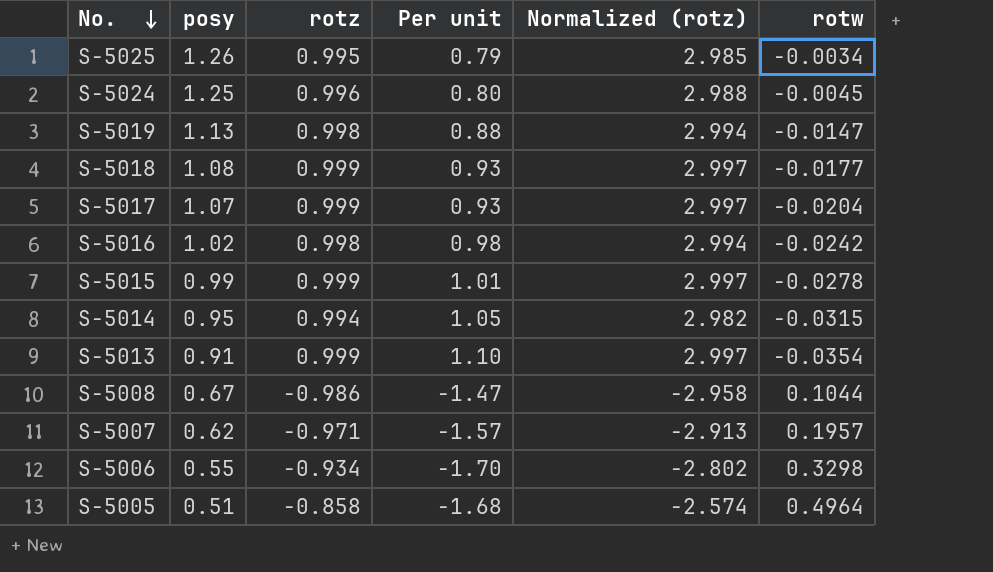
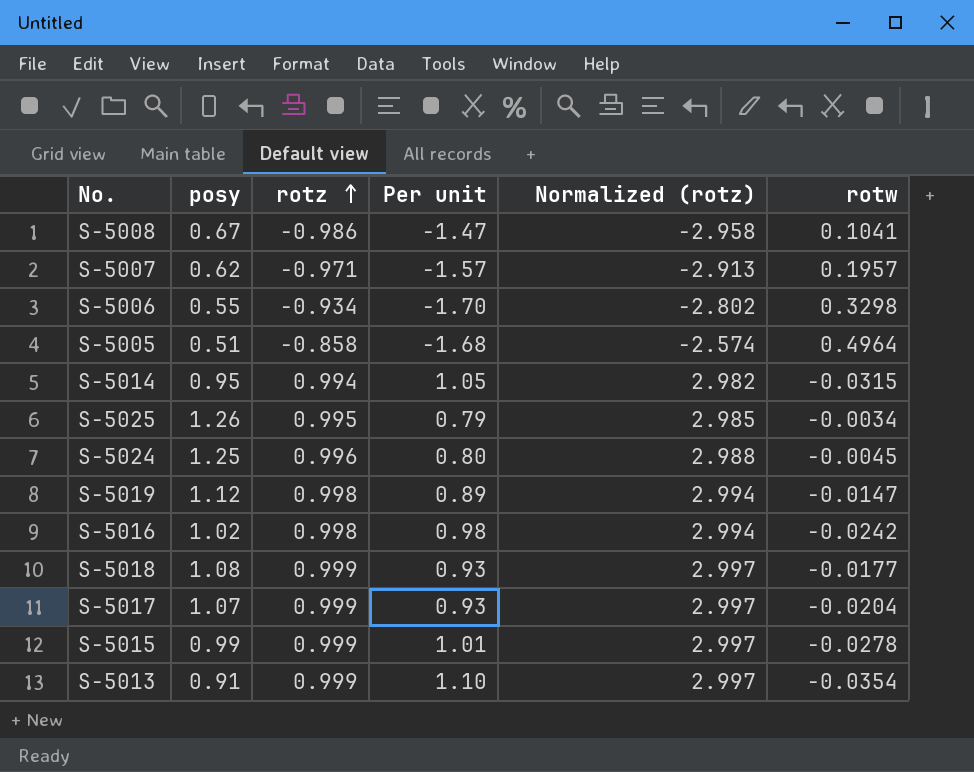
row order: No. descending -> rotz ascending
S-5008 | rotw: 0.1044 -> 0.1041
S-5019 | posy: 1.13 -> 1.12
S-5019 | Per unit: 0.88 -> 0.89

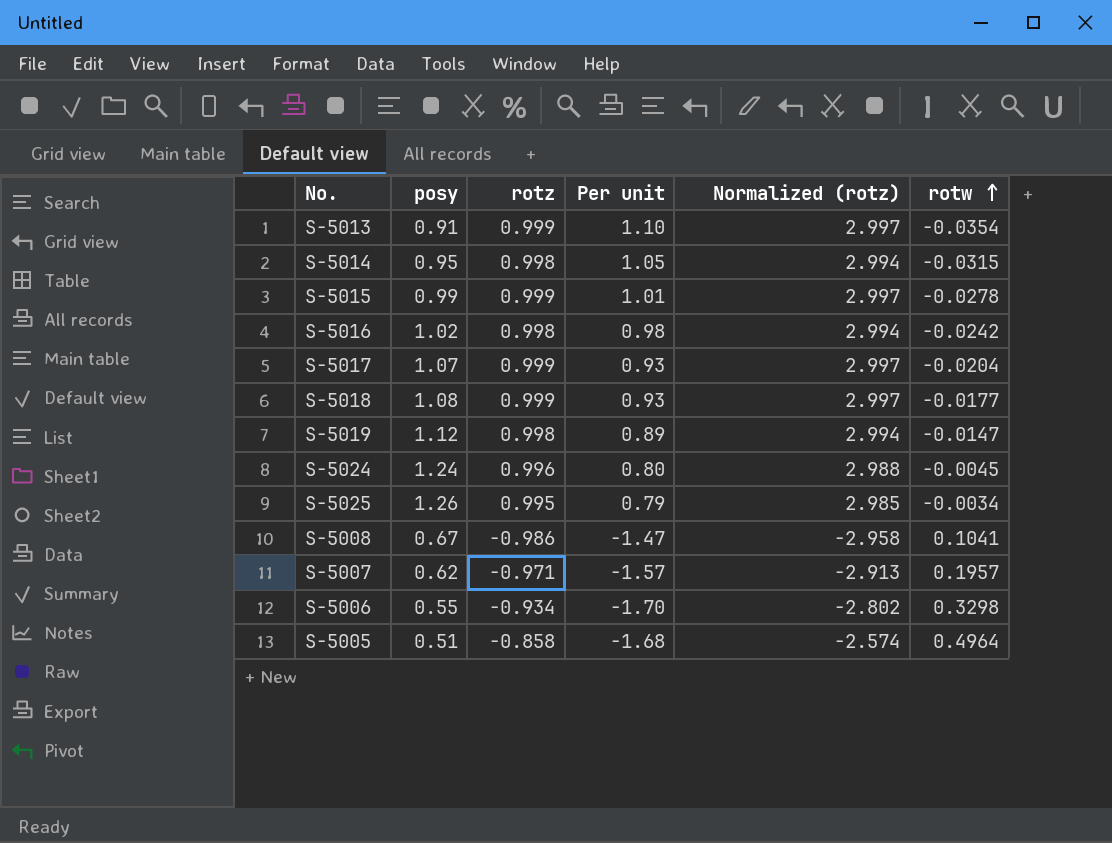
row order: rotz ascending -> rotw ascending
S-5014 | rotz: 0.994 -> 0.998
S-5014 | Normalized (rotz): 2.982 -> 2.994
S-5024 | posy: 1.25 -> 1.24

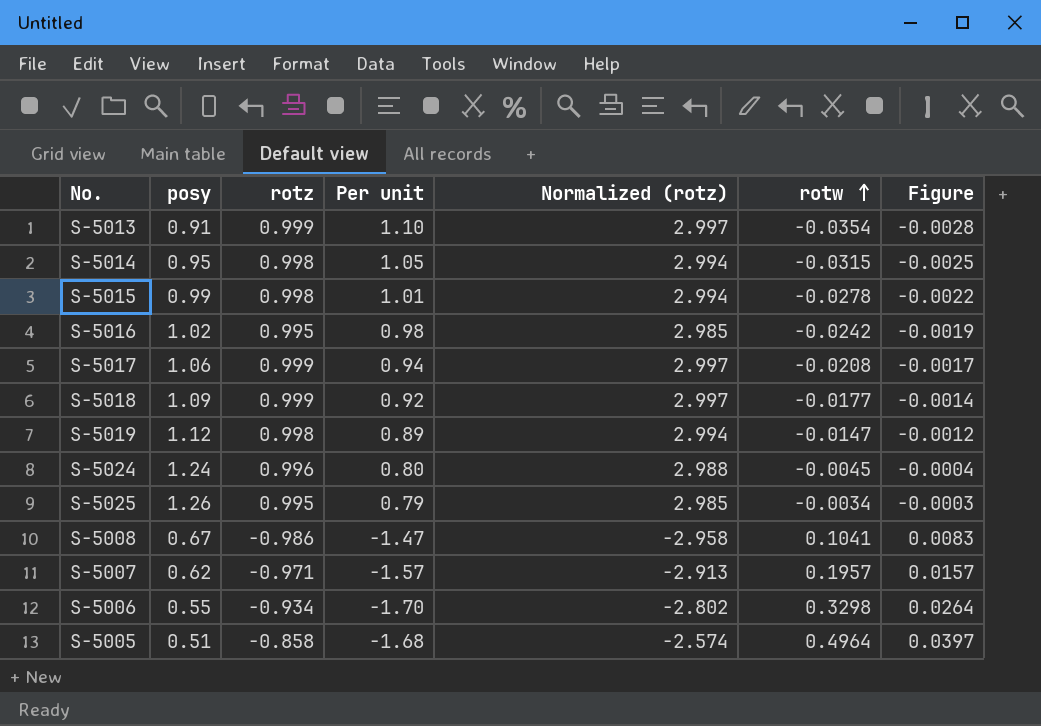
column Figure | formula: none -> [rotw] * 0.08
S-5015 | rotz: 0.999 -> 0.998
S-5015 | Normalized (rotz): 2.997 -> 2.994
S-5016 | rotz: 0.998 -> 0.995
S-5016 | Normalized (rotz): 2.994 -> 2.985
S-5017 | posy: 1.07 -> 1.06
S-5017 | Per unit: 0.93 -> 0.94
S-5017 | rotw: -0.0204 -> -0.0208
S-5018 | posy: 1.08 -> 1.09
S-5018 | Per unit: 0.93 -> 0.92

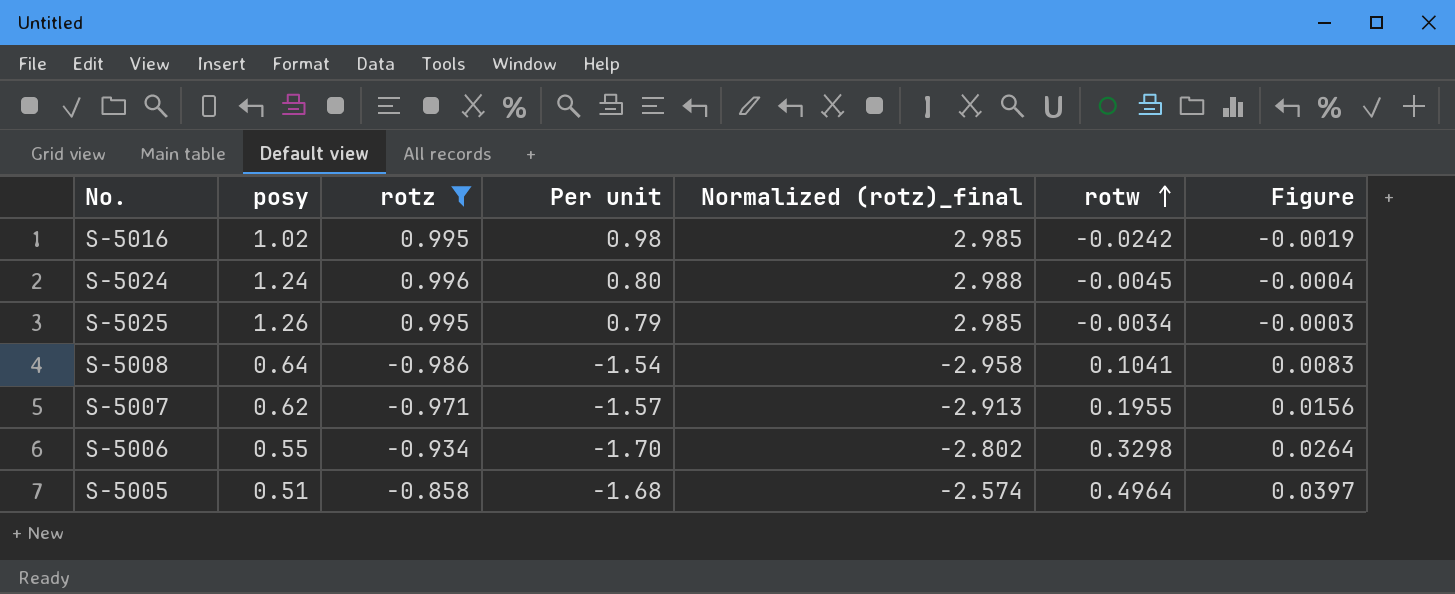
filter: none -> rotz <= 0.996
column name: Normalized (rotz) -> Normalized (rotz)_final
S-5008 | posy: 0.67 -> 0.64
S-5008 | Per unit: -1.47 -> -1.54
S-5007 | rotw: 0.1957 -> 0.1955
S-5007 | Figure: 0.0157 -> 0.0156

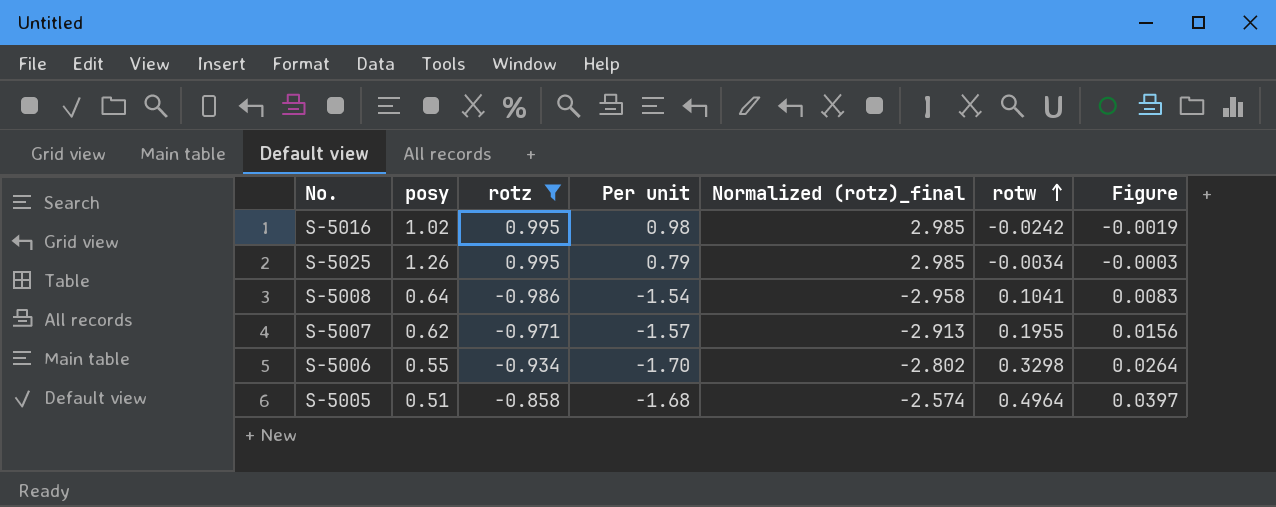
row S-5024: 1.24 | 0.996 | 0.80 | 2.988 | -0.0045 | -0.0004 -> none

